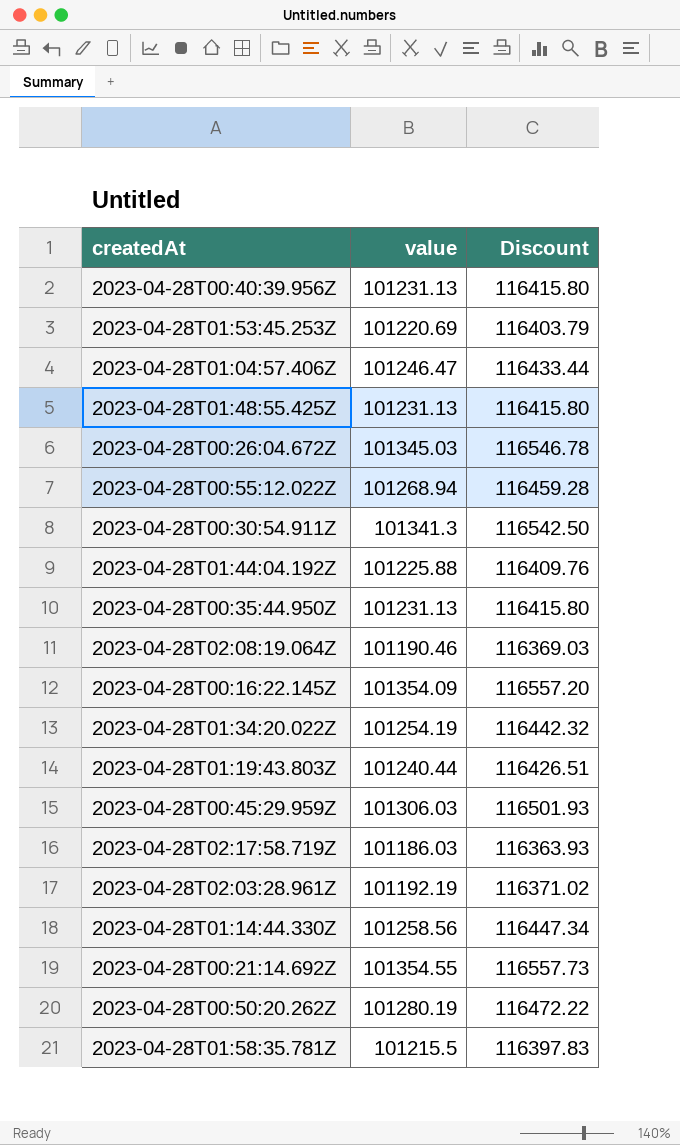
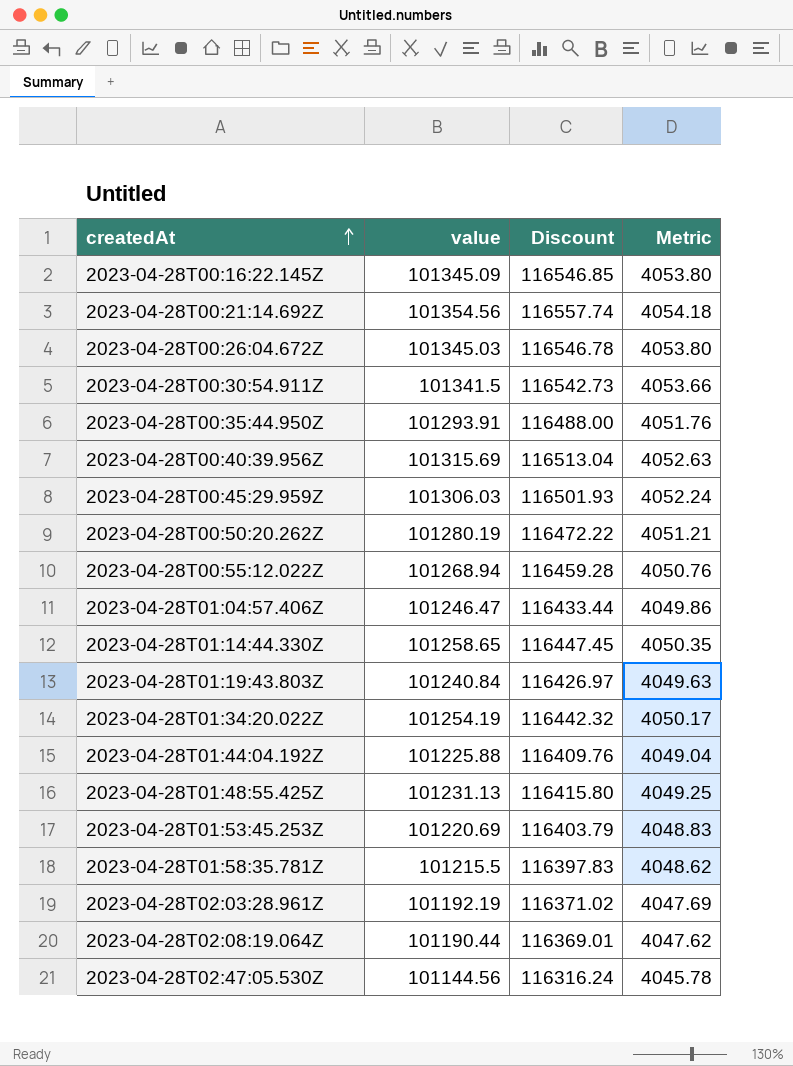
row order: none -> createdAt ascending
column Metric | formula: none -> [value] * 0.04
row 2023-04-28T02:17:58.719Z: 101186.03 | 116363.93 -> none
2023-04-28T00:16:22.145Z | value: 101354.09 -> 101345.09
2023-04-28T00:16:22.145Z | Discount: 116557.20 -> 116546.85
2023-04-28T00:21:14.692Z | value: 101354.55 -> 101354.56
2023-04-28T00:21:14.692Z | Discount: 116557.73 -> 116557.74
2023-04-28T00:30:54.911Z | value: 101341.3 -> 101341.5
2023-04-28T00:30:54.911Z | Discount: 116542.50 -> 116542.73
2023-04-28T00:35:44.950Z | value: 101231.13 -> 101293.91
2023-04-28T00:35:44.950Z | Discount: 116415.80 -> 116488.00
2023-04-28T00:40:39.956Z | value: 101231.13 -> 101315.69
2023-04-28T00:40:39.956Z | Discount: 116415.80 -> 116513.04
2023-04-28T01:14:44.330Z | value: 101258.56 -> 101258.65
2023-04-28T01:14:44.330Z | Discount: 116447.34 -> 116447.45
2023-04-28T01:19:43.803Z | value: 101240.44 -> 101240.84
2023-04-28T01:19:43.803Z | Discount: 116426.51 -> 116426.97
2023-04-28T02:08:19.064Z | value: 101190.46 -> 101190.44
2023-04-28T02:08:19.064Z | Discount: 116369.03 -> 116369.01
row 2023-04-28T02:47:05.530Z: none -> 101144.56 | 116316.24 | 4045.78

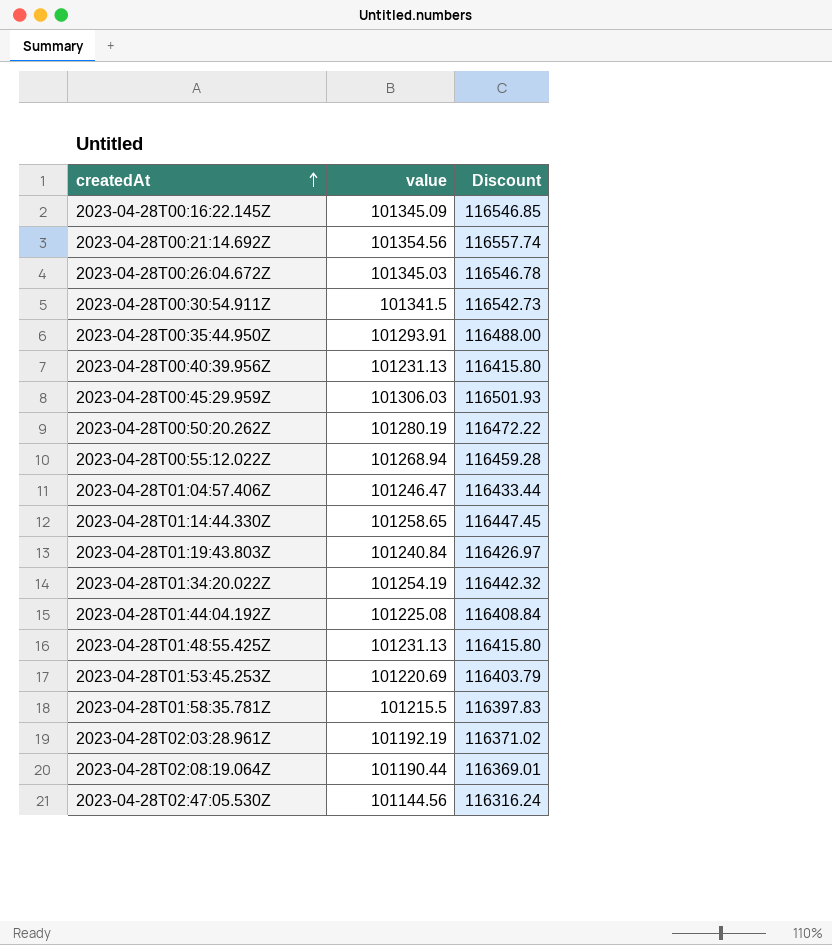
column Metric | formula: [value] * 0.04 -> none
2023-04-28T00:40:39.956Z | value: 101315.69 -> 101231.13
2023-04-28T00:40:39.956Z | Discount: 116513.04 -> 116415.80
2023-04-28T01:44:04.192Z | value: 101225.88 -> 101225.08
2023-04-28T01:44:04.192Z | Discount: 116409.76 -> 116408.84

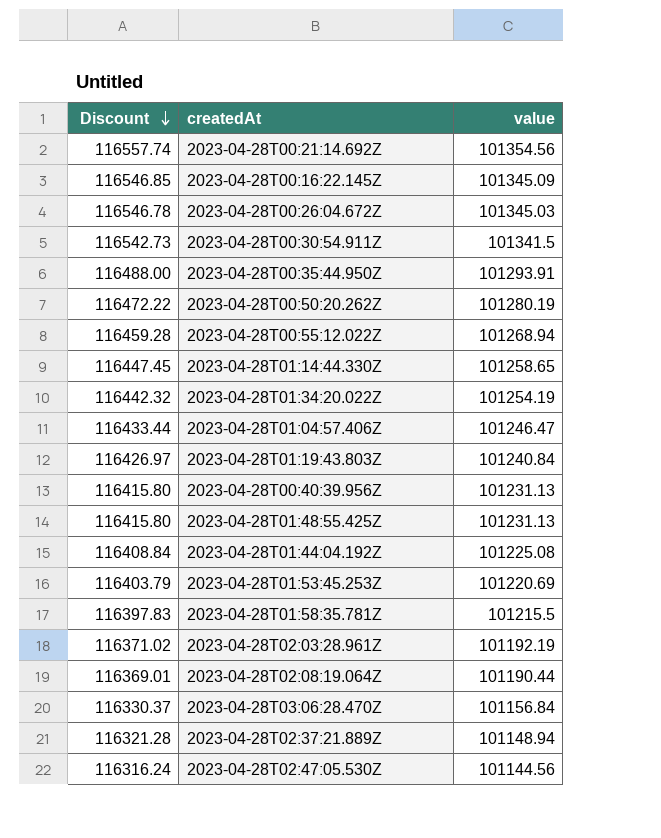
row order: createdAt ascending -> Discount descending
column Discount | position: 3 -> 1
row 2023-04-28T00:45:29.959Z: 101306.03 | 116501.93 -> none
row 2023-04-28T03:06:28.470Z: none -> 116330.37 | 101156.84
row 2023-04-28T02:37:21.889Z: none -> 116321.28 | 101148.94

